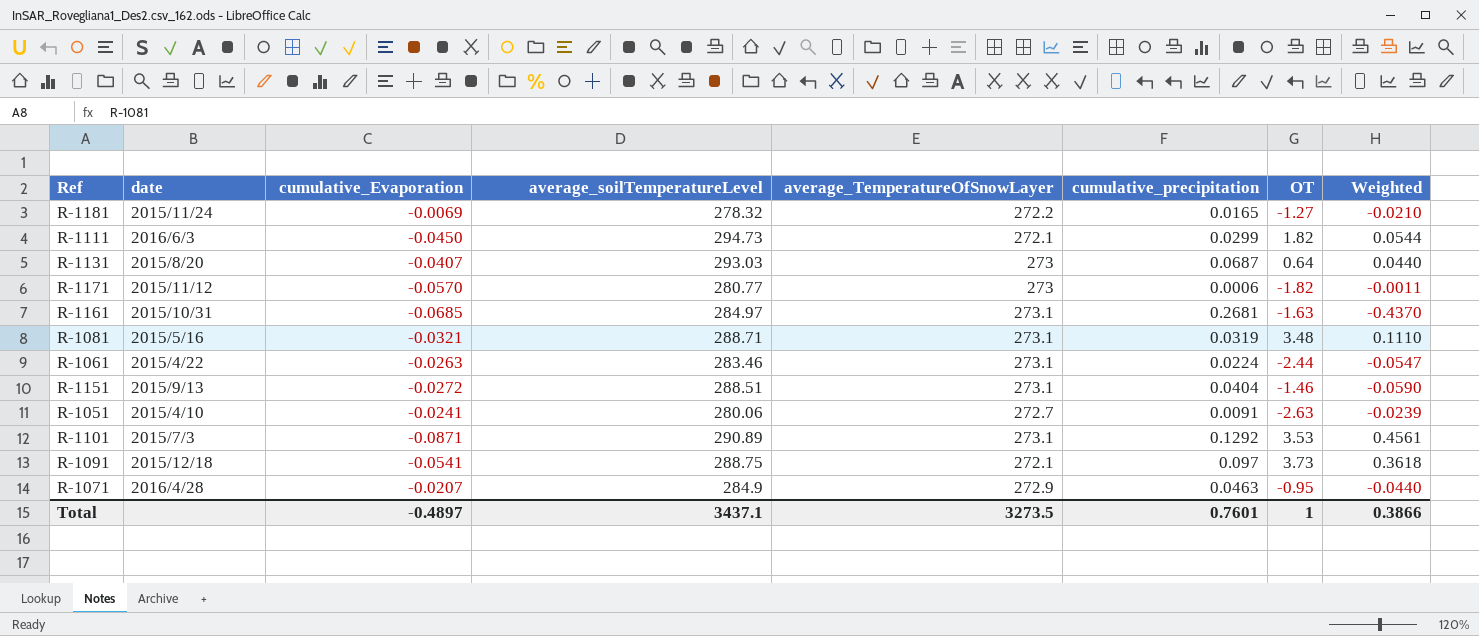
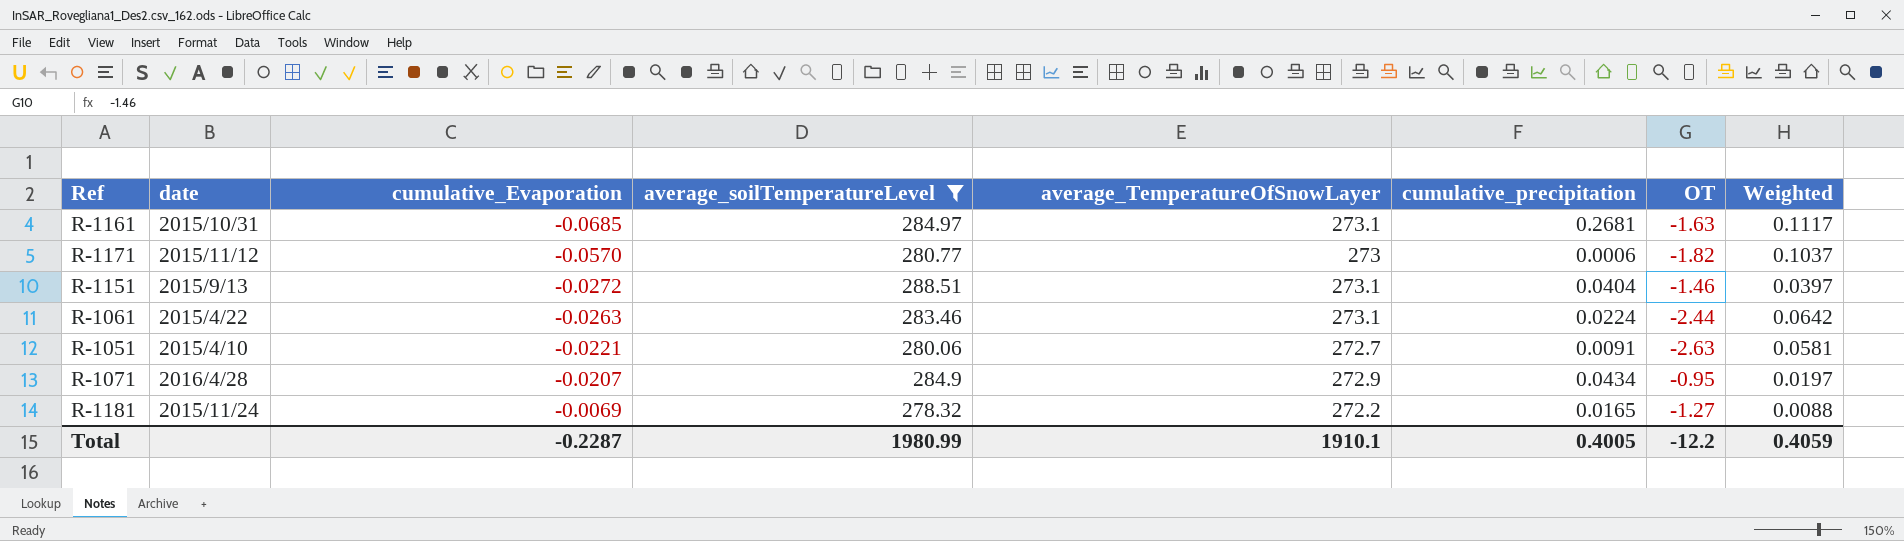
filter: none -> average_soilTemperatureLevel <= 288.51
row order: none -> cumulative_Evaporation ascending
column Weighted | formula: [cumulative_precipitation] * [OT] -> [cumulative_Evaporation] * [OT]
R-1051 | cumulative_Evaporation: -0.0241 -> -0.0221
R-1071 | cumulative_precipitation: 0.0463 -> 0.0434
Total | cumulative_Evaporation: -0.4897 -> -0.2287
Total | average_soilTemperatureLevel: 3437.1 -> 1980.99
Total | average_TemperatureOfSnowLayer: 3273.5 -> 1910.1
Total | cumulative_precipitation: 0.7601 -> 0.4005
Total | OT: 1 -> -12.2
Total | Weighted: 0.3866 -> 0.4059

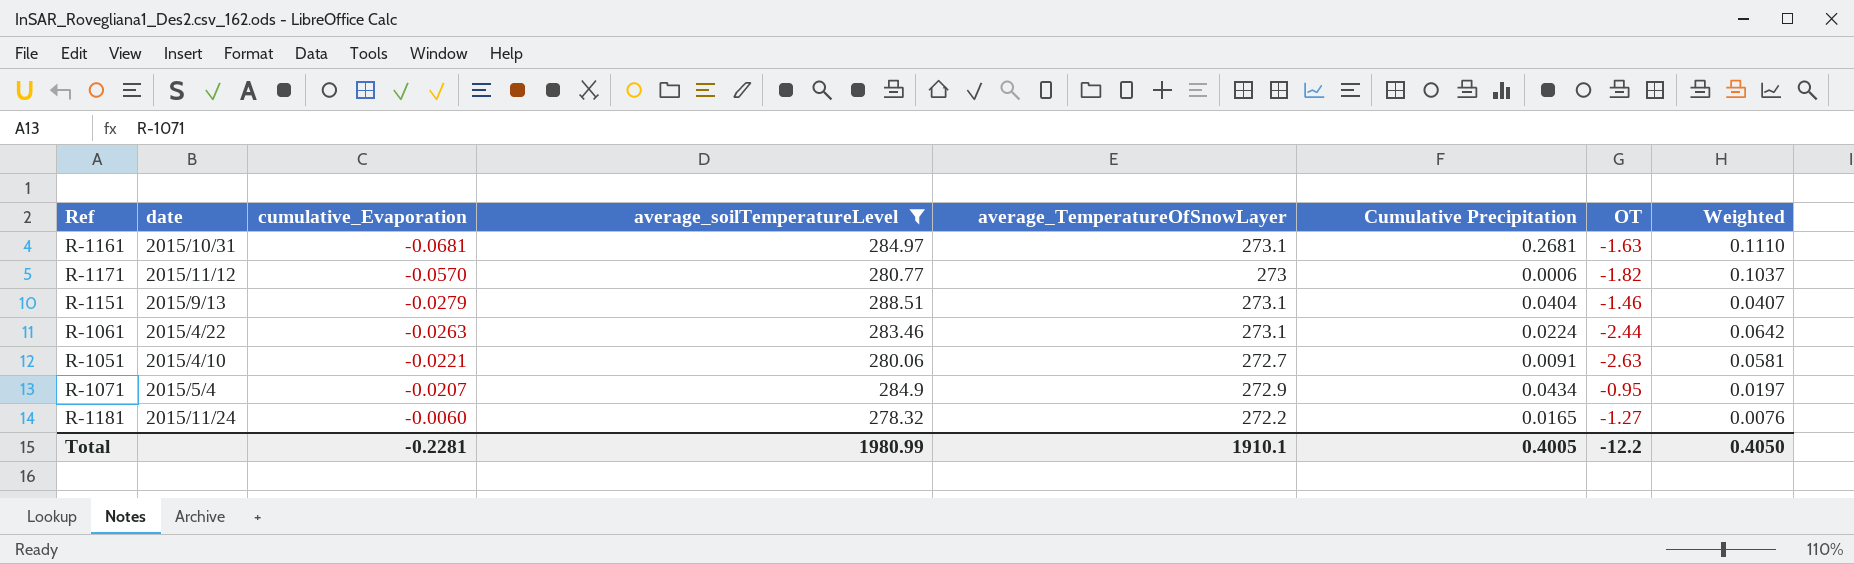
column name: cumulative_precipitation -> Cumulative Precipitation
R-1161 | cumulative_Evaporation: -0.0685 -> -0.0681
R-1161 | Weighted: 0.1117 -> 0.1110
R-1151 | cumulative_Evaporation: -0.0272 -> -0.0279
R-1151 | Weighted: 0.0397 -> 0.0407
R-1071 | date: 2016/4/28 -> 2015/5/4
R-1181 | cumulative_Evaporation: -0.0069 -> -0.0060
R-1181 | Weighted: 0.0088 -> 0.0076
Total | cumulative_Evaporation: -0.2287 -> -0.2281
Total | Weighted: 0.4059 -> 0.4050

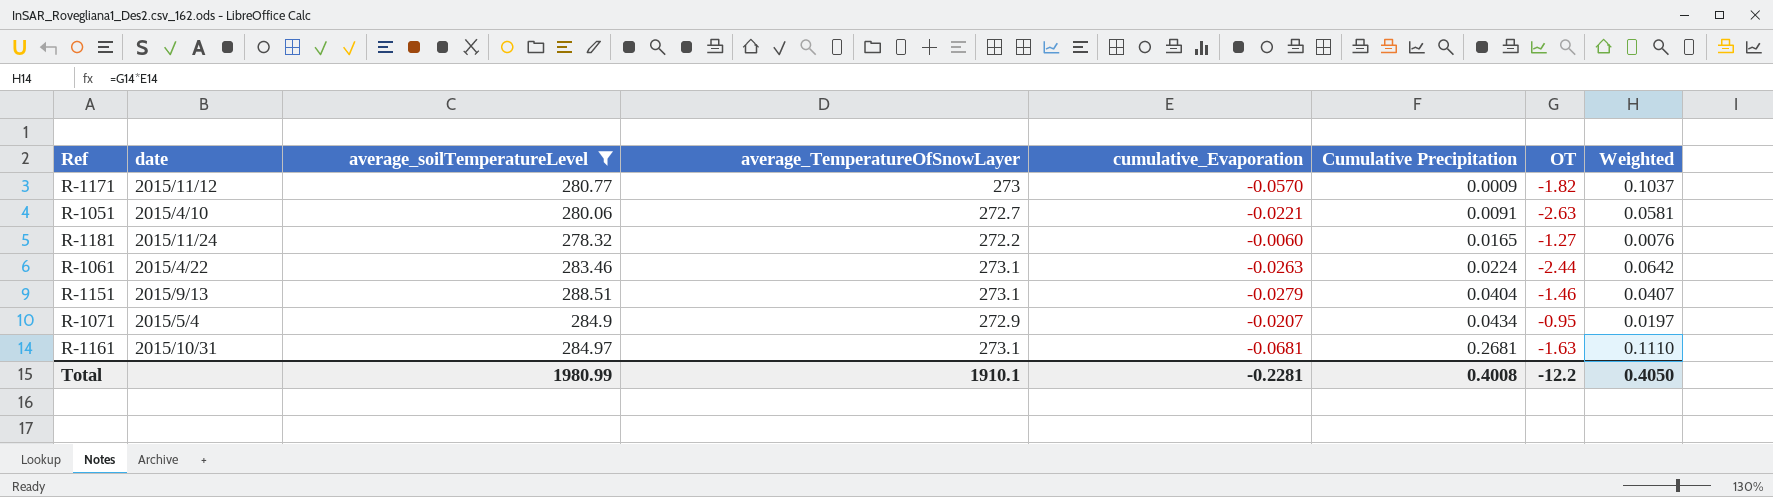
row order: cumulative_Evaporation ascending -> Cumulative Precipitation ascending
column cumulative_Evaporation | position: 3 -> 5
R-1171 | Cumulative Precipitation: 0.0006 -> 0.0009
Total | Cumulative Precipitation: 0.4005 -> 0.4008

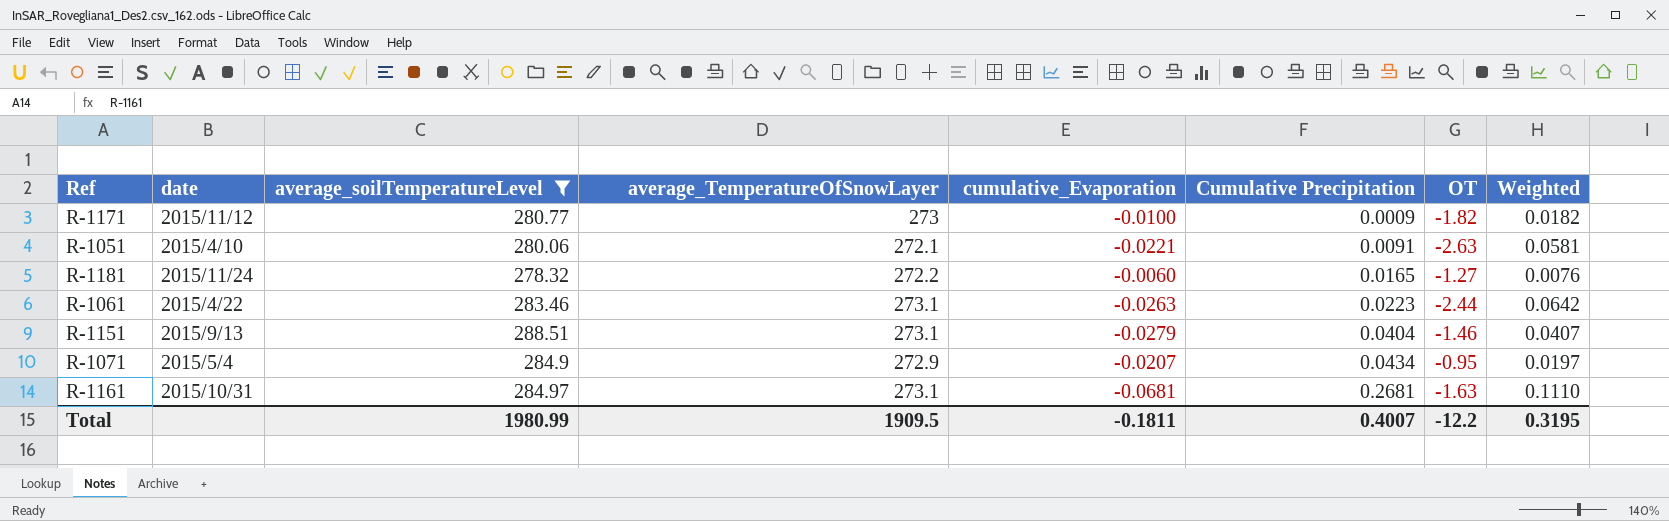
R-1171 | cumulative_Evaporation: -0.0570 -> -0.0100
R-1171 | Weighted: 0.1037 -> 0.0182
R-1051 | average_TemperatureOfSnowLayer: 272.7 -> 272.1
R-1061 | Cumulative Precipitation: 0.0224 -> 0.0223
Total | average_TemperatureOfSnowLayer: 1910.1 -> 1909.5
Total | cumulative_Evaporation: -0.2281 -> -0.1811
Total | Cumulative Precipitation: 0.4008 -> 0.4007
Total | Weighted: 0.4050 -> 0.3195

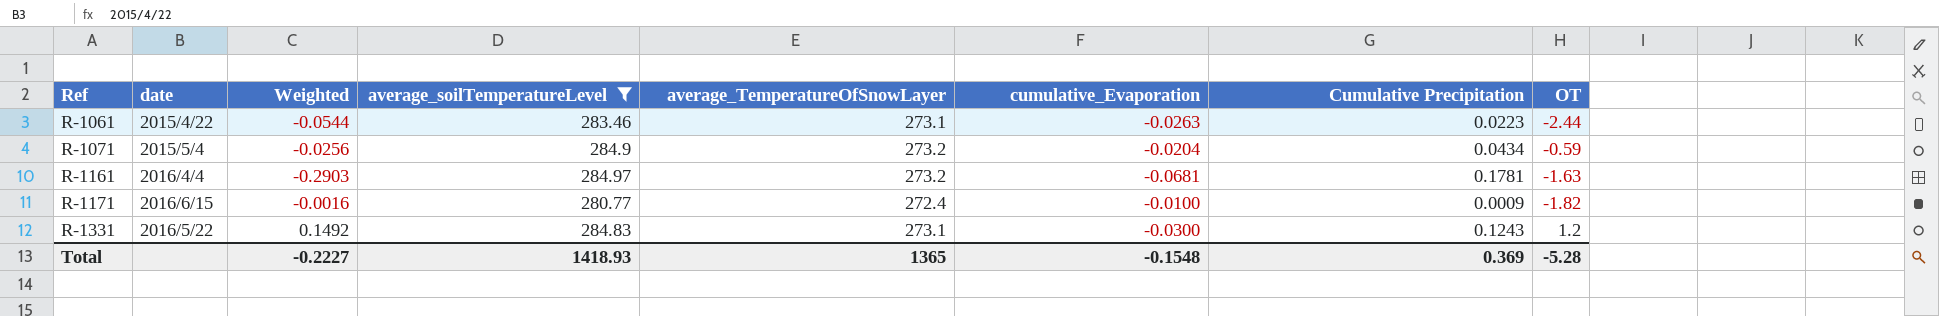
row order: Cumulative Precipitation ascending -> Ref ascending
column Weighted | formula: [cumulative_Evaporation] * [OT] -> [Cumulative Precipitation] * [OT]
column Weighted | position: 8 -> 3
row R-1051: 2015/4/10 | 280.06 | 272.1 | -0.0221 | 0.0091 | -2.63 | 0.0581 -> none
row R-1181: 2015/11/24 | 278.32 | 272.2 | -0.0060 | 0.0165 | -1.27 | 0.0076 -> none
row R-1151: 2015/9/13 | 288.51 | 273.1 | -0.0279 | 0.0404 | -1.46 | 0.0407 -> none
R-1071 | average_TemperatureOfSnowLayer: 272.9 -> 273.2
R-1071 | cumulative_Evaporation: -0.0207 -> -0.0204
R-1071 | OT: -0.95 -> -0.59
R-1161 | date: 2015/10/31 -> 2016/4/4
R-1161 | average_TemperatureOfSnowLayer: 273.1 -> 273.2
R-1161 | Cumulative Precipitation: 0.2681 -> 0.1781
R-1171 | date: 2015/11/12 -> 2016/6/15
R-1171 | average_TemperatureOfSnowLayer: 273 -> 272.4
row R-1331: none -> 2016/5/22 | 0.1492 | 284.83 | 273.1 | -0.0300 | 0.1243 | 1.2
Total | Weighted: 0.3195 -> -0.2227
Total | average_soilTemperatureLevel: 1980.99 -> 1418.93
Total | average_TemperatureOfSnowLayer: 1909.5 -> 1365
Total | cumulative_Evaporation: -0.1811 -> -0.1548
Total | Cumulative Precipitation: 0.4007 -> 0.369
Total | OT: -12.2 -> -5.28

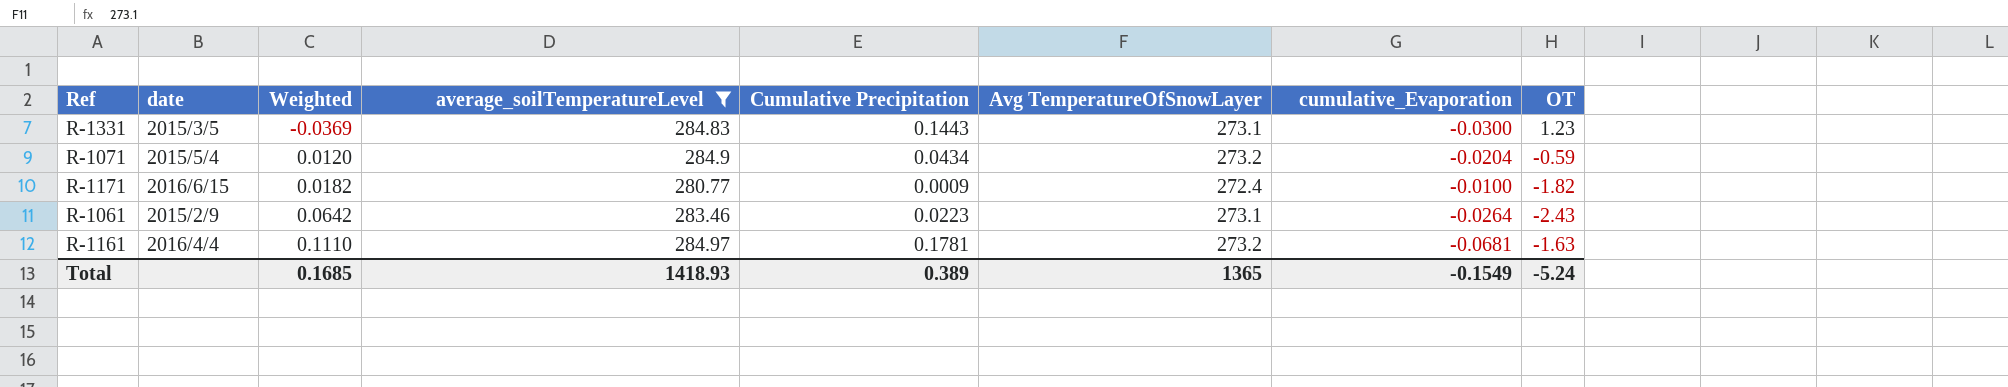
row order: Ref ascending -> Weighted ascending
column Weighted | formula: [Cumulative Precipitation] * [OT] -> [cumulative_Evaporation] * [OT]
column Cumulative Precipitation | position: 7 -> 5
column name: average_TemperatureOfSnowLayer -> Avg TemperatureOfSnowLayer
R-1331 | date: 2016/5/22 -> 2015/3/5
R-1331 | Cumulative Precipitation: 0.1243 -> 0.1443
R-1331 | OT: 1.2 -> 1.23
R-1061 | date: 2015/4/22 -> 2015/2/9
R-1061 | cumulative_Evaporation: -0.0263 -> -0.0264
R-1061 | OT: -2.44 -> -2.43
Total | Weighted: -0.2227 -> 0.1685
Total | Cumulative Precipitation: 0.369 -> 0.389
Total | cumulative_Evaporation: -0.1548 -> -0.1549
Total | OT: -5.28 -> -5.24

